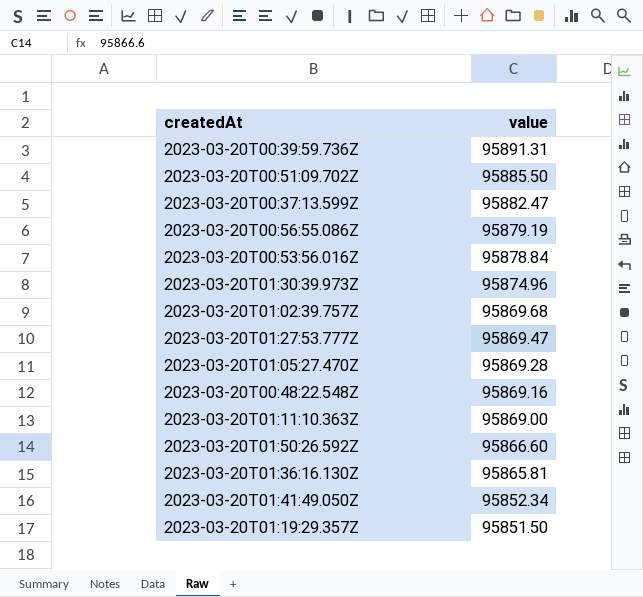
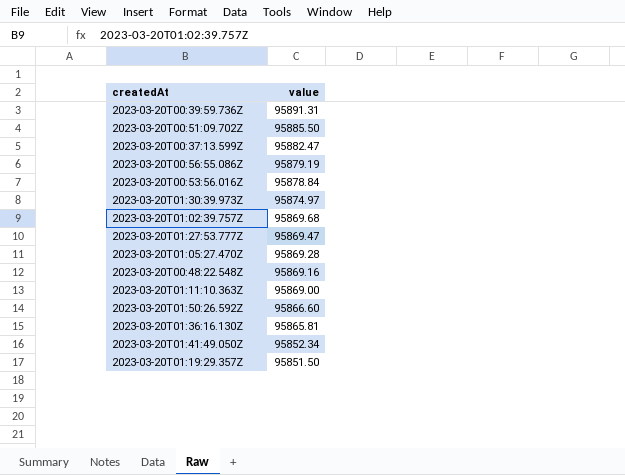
2023-03-20T01:30:39.973Z | value: 95874.96 -> 95874.97

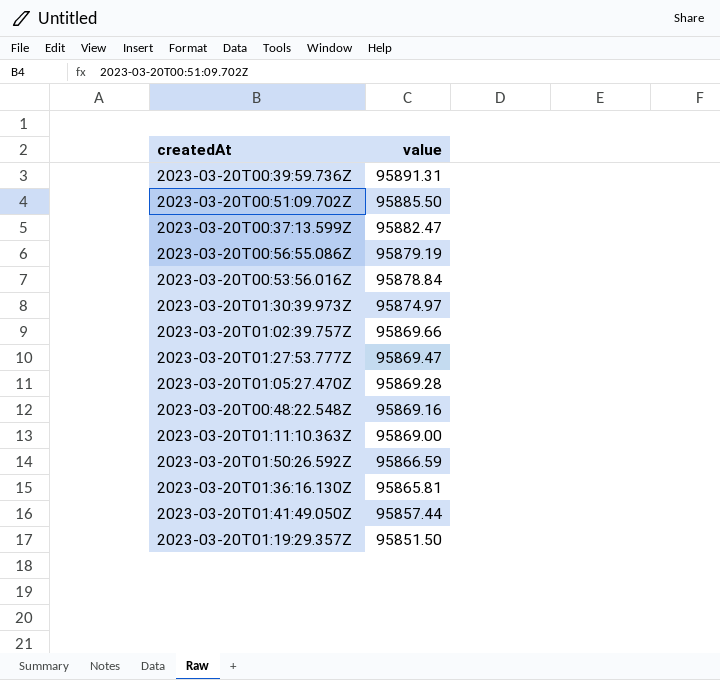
2023-03-20T01:02:39.757Z | value: 95869.68 -> 95869.66
2023-03-20T01:50:26.592Z | value: 95866.60 -> 95866.59
2023-03-20T01:41:49.050Z | value: 95852.34 -> 95857.44

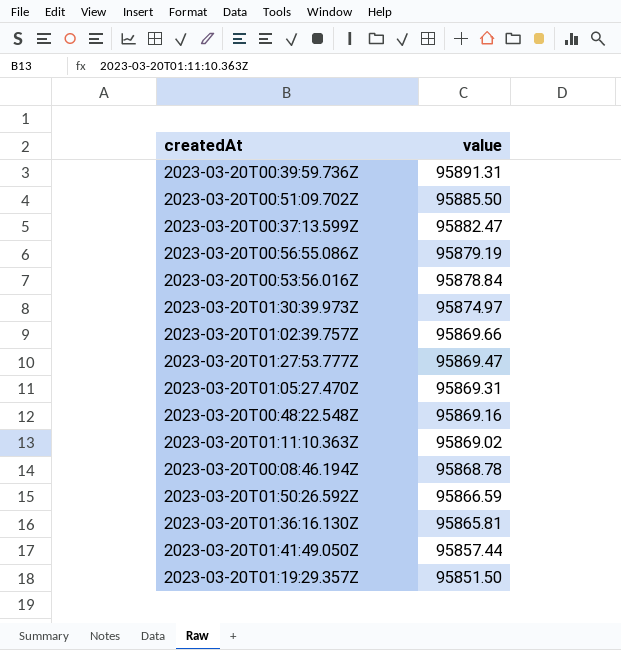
2023-03-20T01:05:27.470Z | value: 95869.28 -> 95869.31
2023-03-20T01:11:10.363Z | value: 95869.00 -> 95869.02
row 2023-03-20T00:08:46.194Z: none -> 95868.78

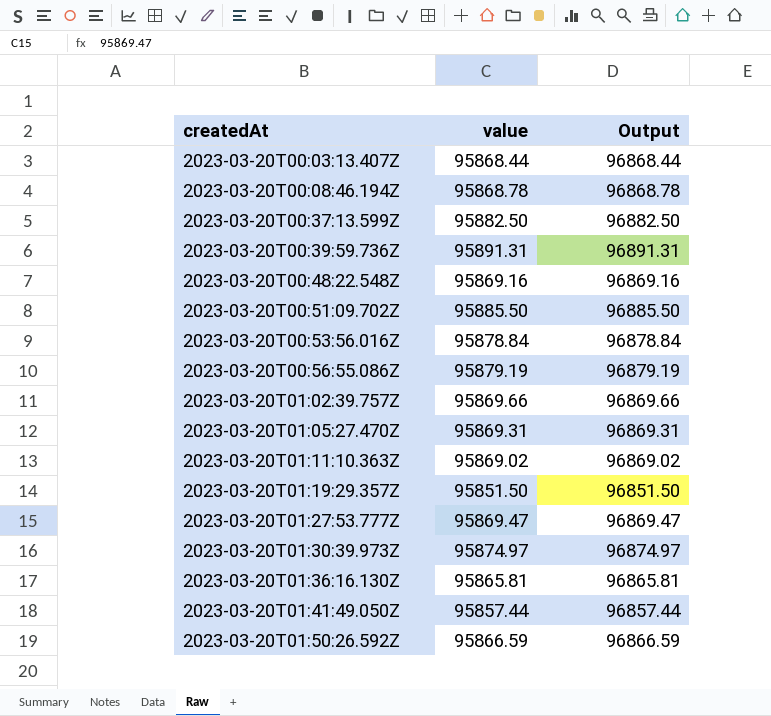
row order: value descending -> createdAt ascending
column Output | formula: none -> [value] + 1000
row 2023-03-20T00:03:13.407Z: none -> 95868.44 | 96868.44
2023-03-20T00:37:13.599Z | value: 95882.47 -> 95882.50

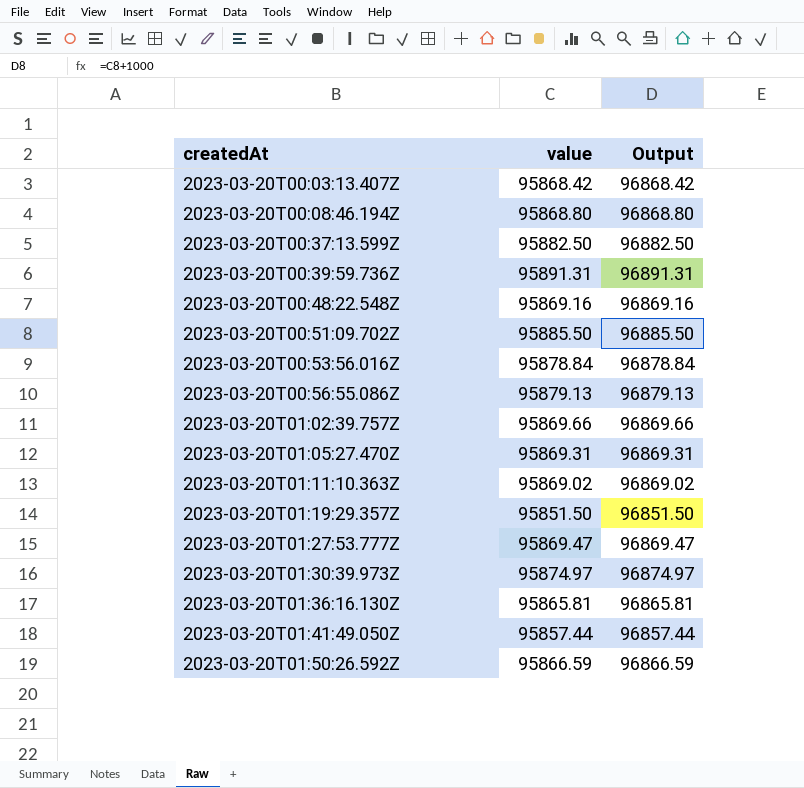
2023-03-20T00:03:13.407Z | value: 95868.44 -> 95868.42
2023-03-20T00:03:13.407Z | Output: 96868.44 -> 96868.42
2023-03-20T00:08:46.194Z | value: 95868.78 -> 95868.80
2023-03-20T00:08:46.194Z | Output: 96868.78 -> 96868.80
2023-03-20T00:56:55.086Z | value: 95879.19 -> 95879.13
2023-03-20T00:56:55.086Z | Output: 96879.19 -> 96879.13

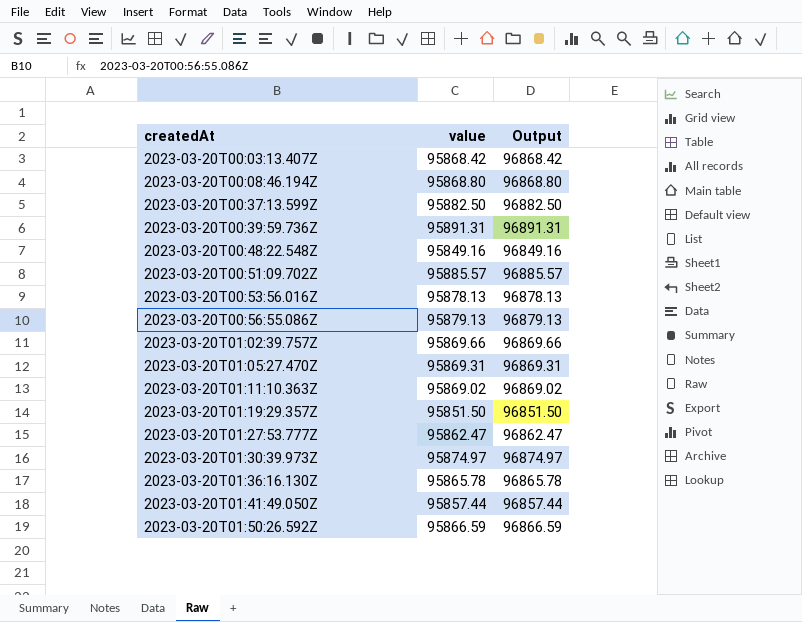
2023-03-20T00:48:22.548Z | value: 95869.16 -> 95849.16
2023-03-20T00:48:22.548Z | Output: 96869.16 -> 96849.16
2023-03-20T00:51:09.702Z | value: 95885.50 -> 95885.57
2023-03-20T00:51:09.702Z | Output: 96885.50 -> 96885.57
2023-03-20T00:53:56.016Z | value: 95878.84 -> 95878.13
2023-03-20T00:53:56.016Z | Output: 96878.84 -> 96878.13
2023-03-20T01:27:53.777Z | value: 95869.47 -> 95862.47
2023-03-20T01:27:53.777Z | Output: 96869.47 -> 96862.47
2023-03-20T01:36:16.130Z | value: 95865.81 -> 95865.78
2023-03-20T01:36:16.130Z | Output: 96865.81 -> 96865.78

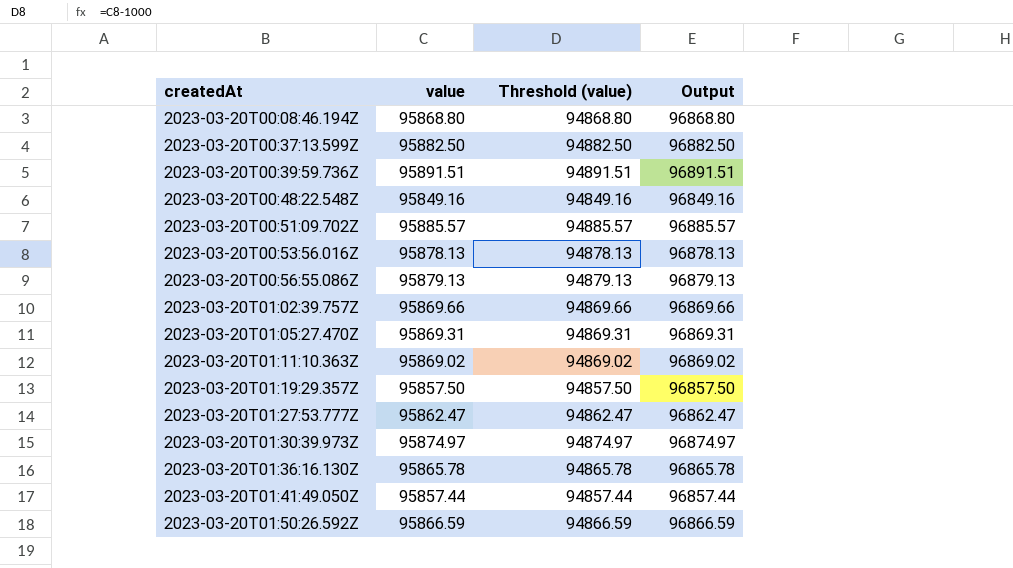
column Threshold (value) | formula: none -> [value] - 1000
row 2023-03-20T00:03:13.407Z: 95868.42 | 96868.42 -> none
2023-03-20T00:39:59.736Z | value: 95891.31 -> 95891.51
2023-03-20T00:39:59.736Z | Output: 96891.31 -> 96891.51
2023-03-20T01:19:29.357Z | value: 95851.50 -> 95857.50
2023-03-20T01:19:29.357Z | Output: 96851.50 -> 96857.50

